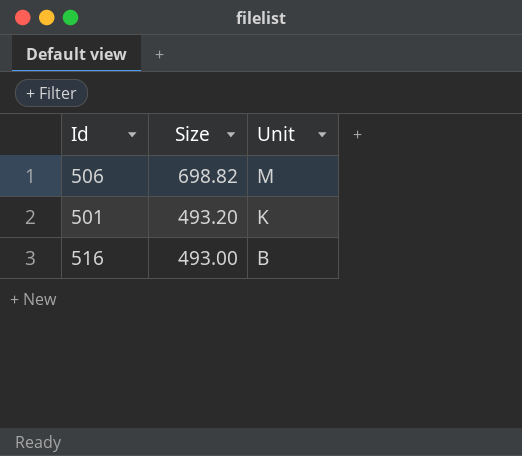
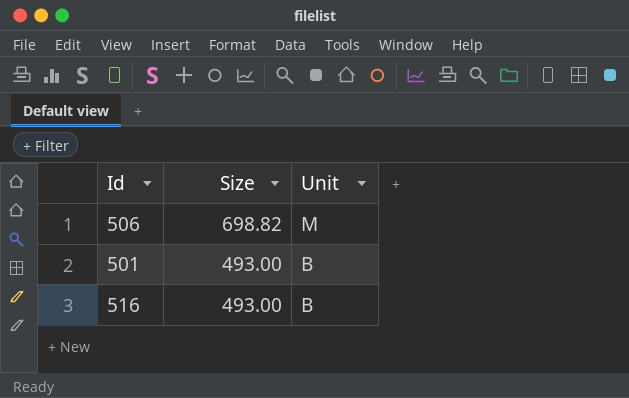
501 | Size: 493.20 -> 493.00
501 | Unit: K -> B

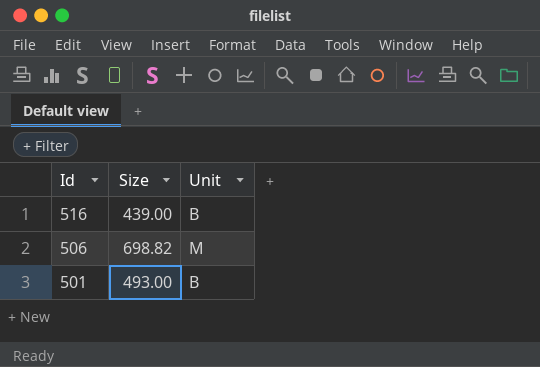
row order: Size descending -> Id descending
516 | Size: 493.00 -> 439.00

